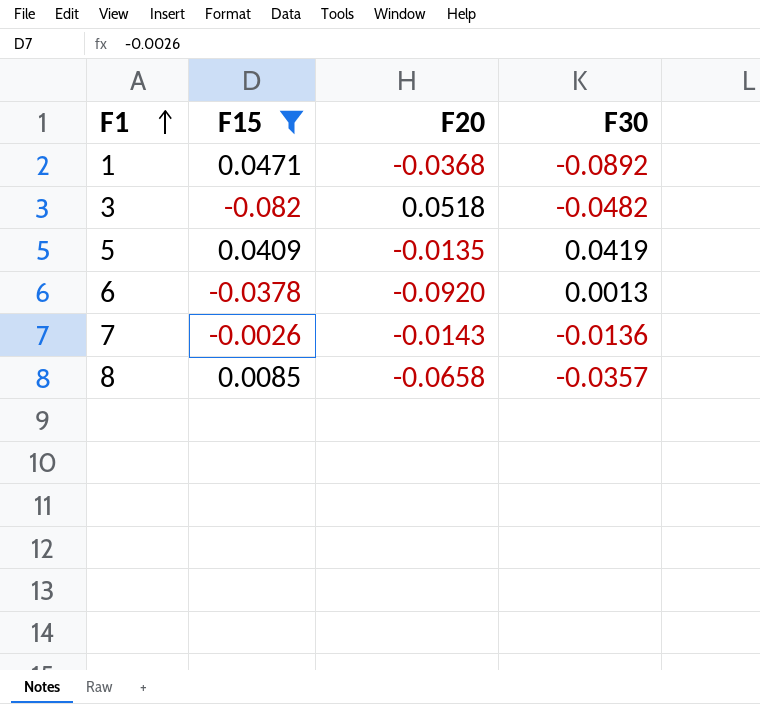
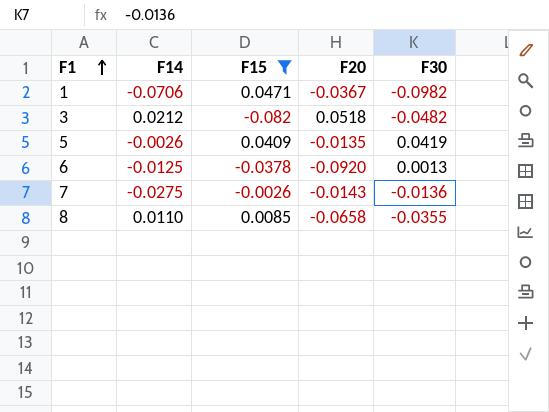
column F14 | position: none -> 2
1 | F20: -0.0368 -> -0.0367
1 | F30: -0.0892 -> -0.0982
8 | F30: -0.0357 -> -0.0355

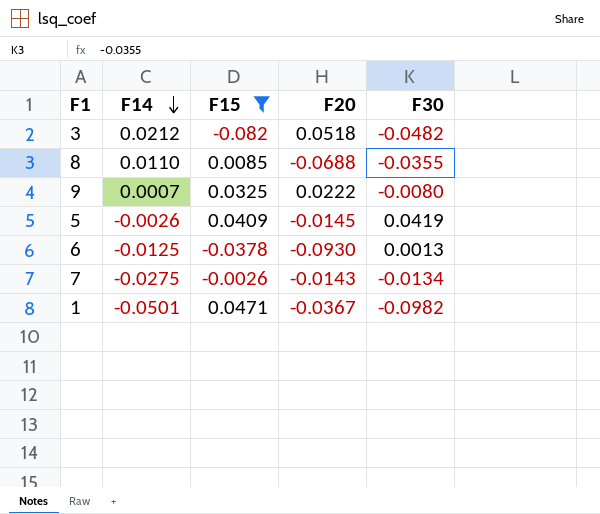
row order: F1 ascending -> F14 descending
8 | F20: -0.0658 -> -0.0688
row 9: none -> 0.0007 | 0.0325 | 0.0222 | -0.0080
5 | F20: -0.0135 -> -0.0145
6 | F20: -0.0920 -> -0.0930
7 | F30: -0.0136 -> -0.0134
1 | F14: -0.0706 -> -0.0501

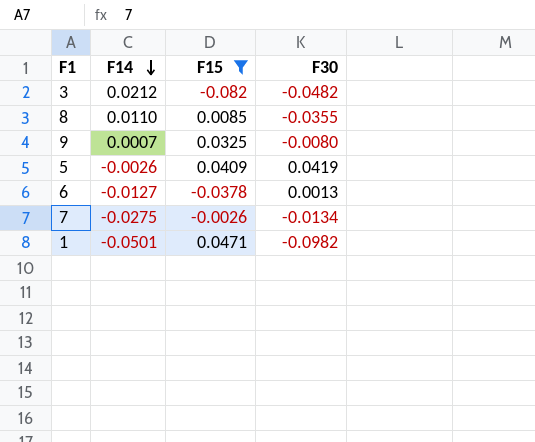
column F20 | position: 4 -> none
6 | F14: -0.0125 -> -0.0127

